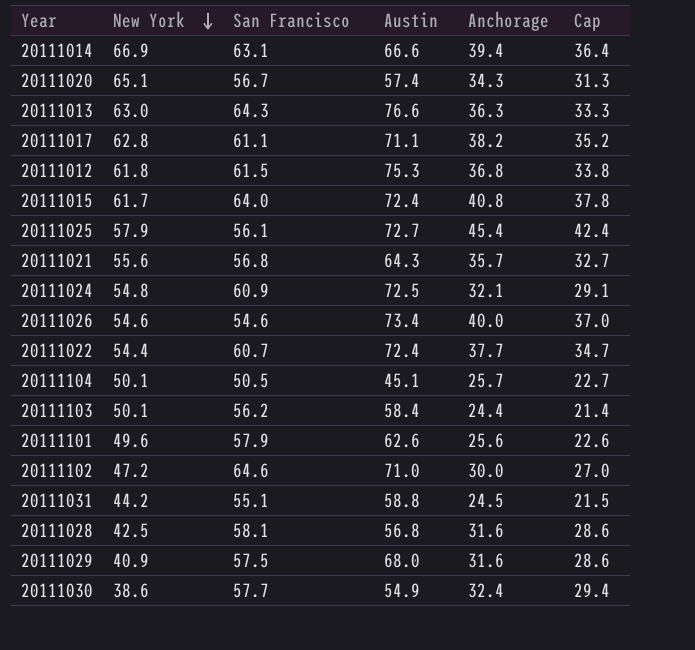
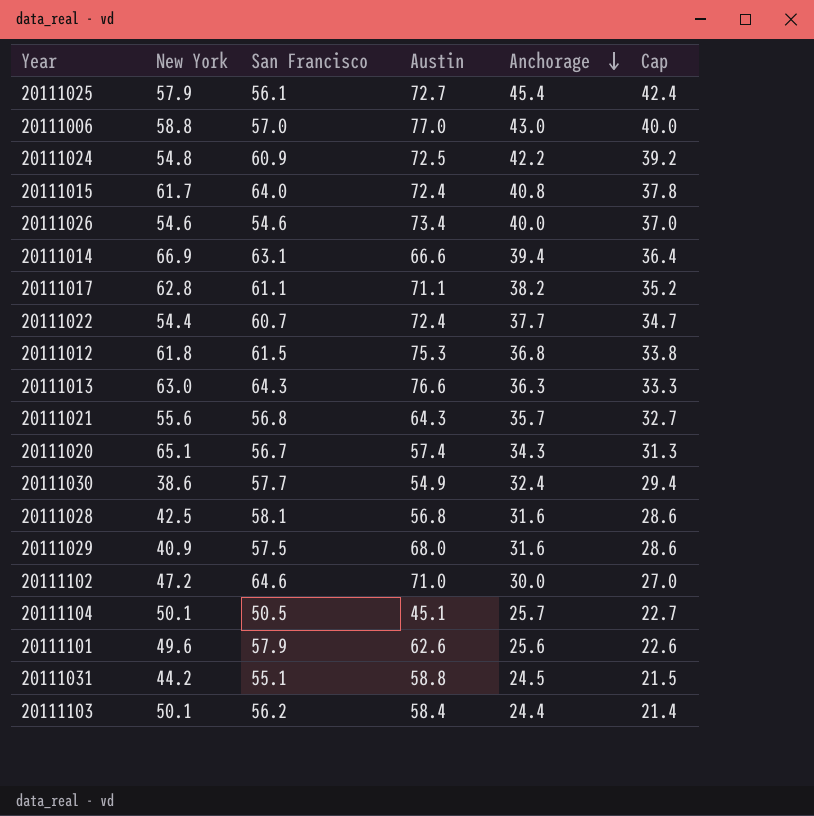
row order: New York descending -> Anchorage descending
row 20111006: none -> 58.8 | 57.0 | 77.0 | 43.0 | 40.0
20111024 | Anchorage: 32.1 -> 42.2
20111024 | Cap: 29.1 -> 39.2

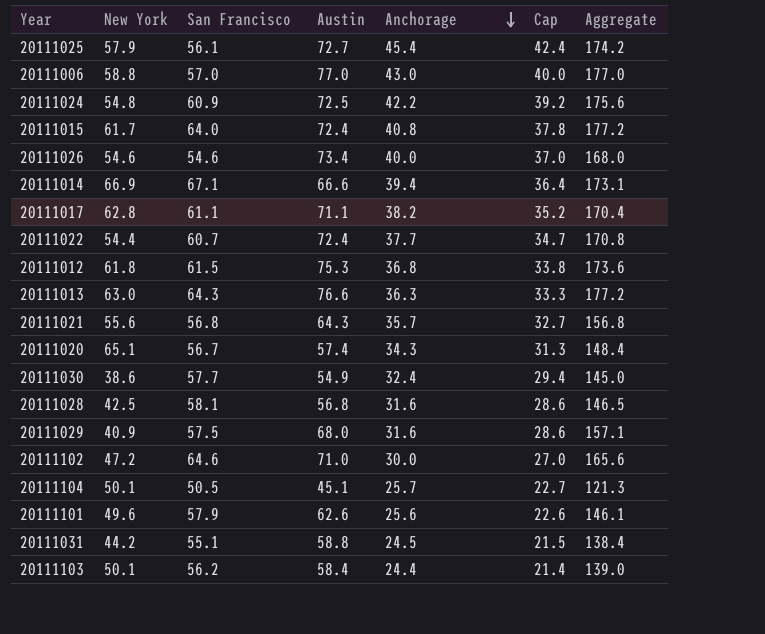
column Aggregate | formula: none -> [San Francisco] + [Austin] + [Anchorage]
20111014 | San Francisco: 63.1 -> 67.1

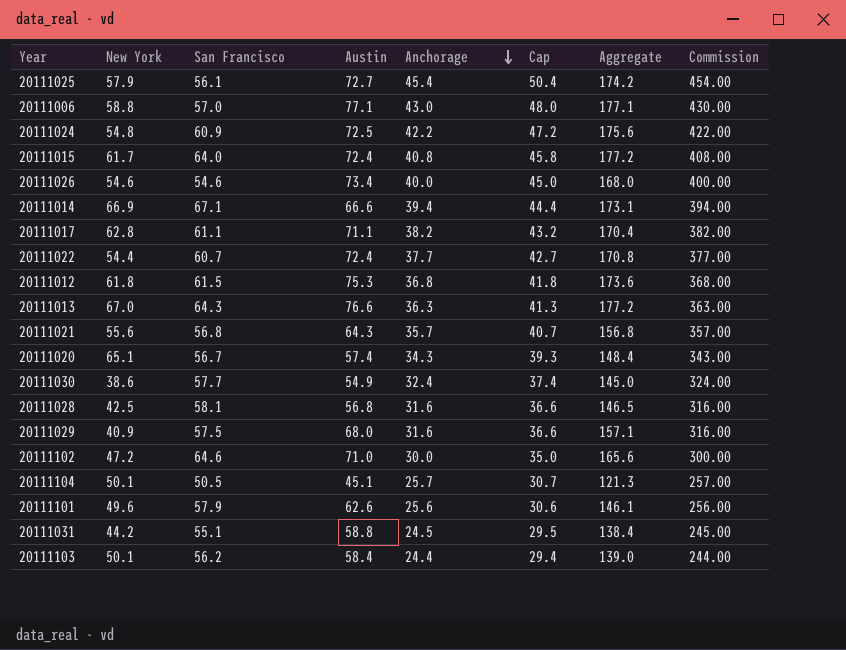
column Cap | formula: [Anchorage] - 3 -> [Anchorage] + 5
column Commission | formula: none -> [Anchorage] * 10
20111006 | Austin: 77.0 -> 77.1
20111006 | Aggregate: 177.0 -> 177.1
20111013 | New York: 63.0 -> 67.0

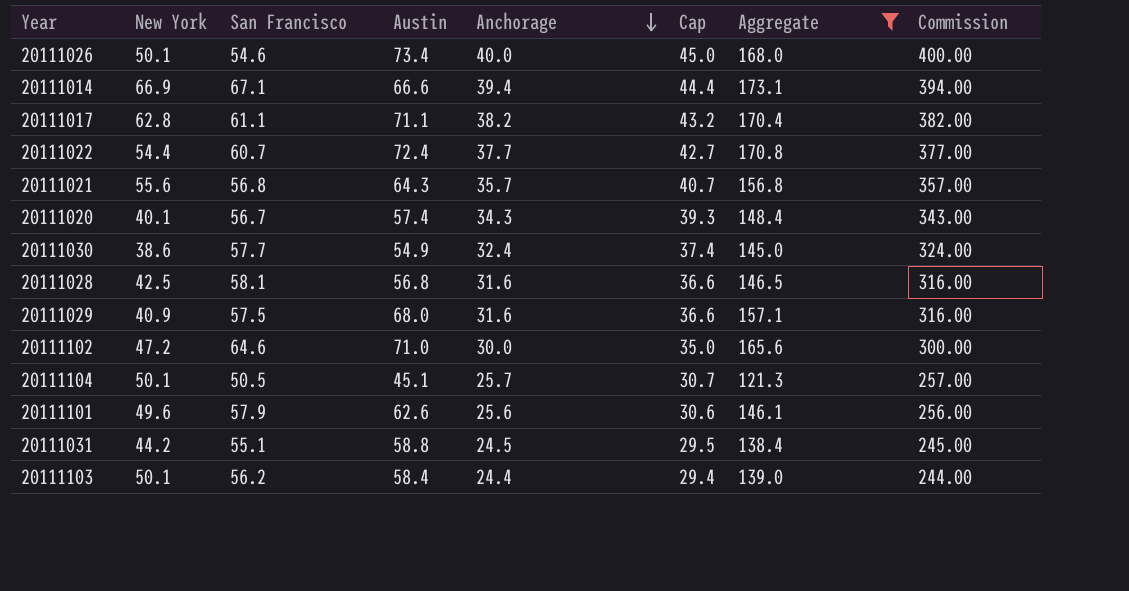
filter: none -> Aggregate <= 173.1
20111026 | New York: 54.6 -> 50.1
20111020 | New York: 65.1 -> 40.1

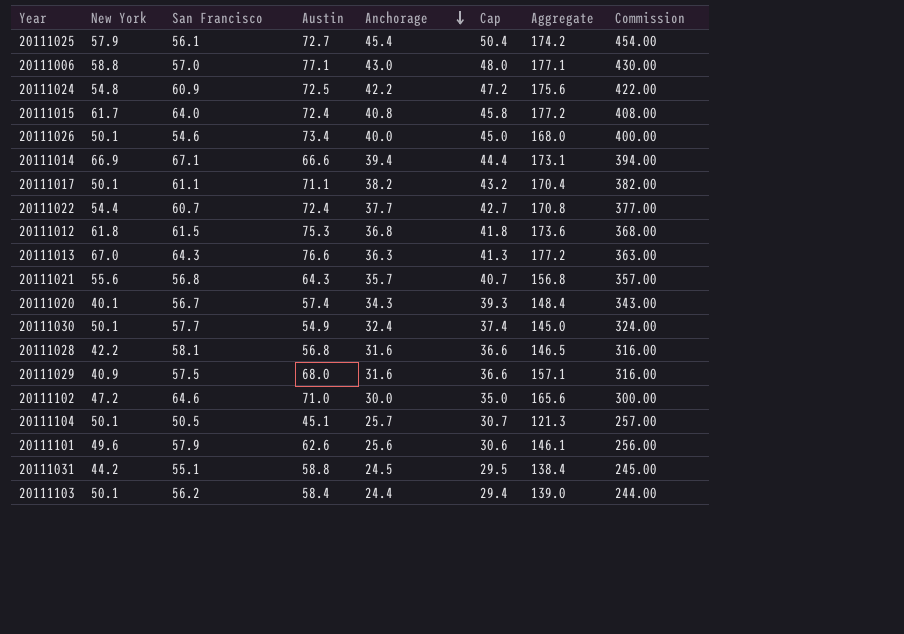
filter: Aggregate <= 173.1 -> none
20111017 | New York: 62.8 -> 50.1
20111030 | New York: 38.6 -> 50.1
20111028 | New York: 42.5 -> 42.2

